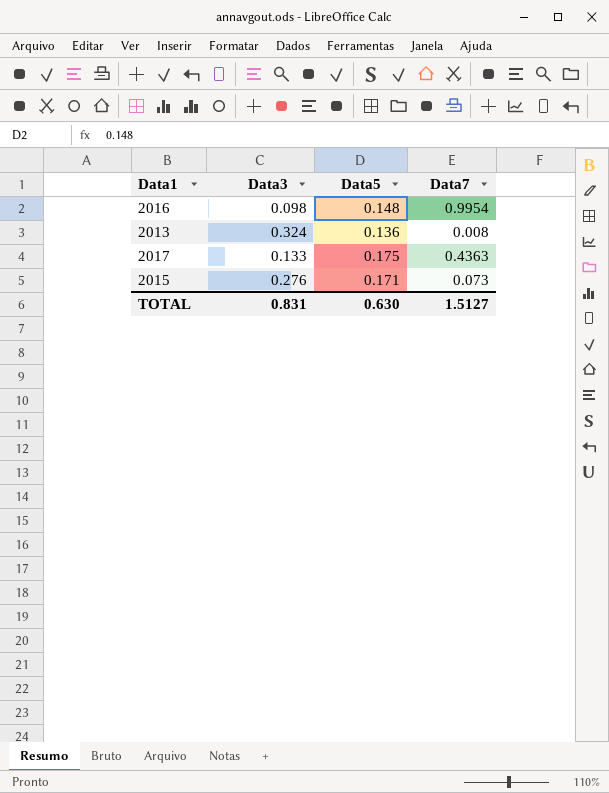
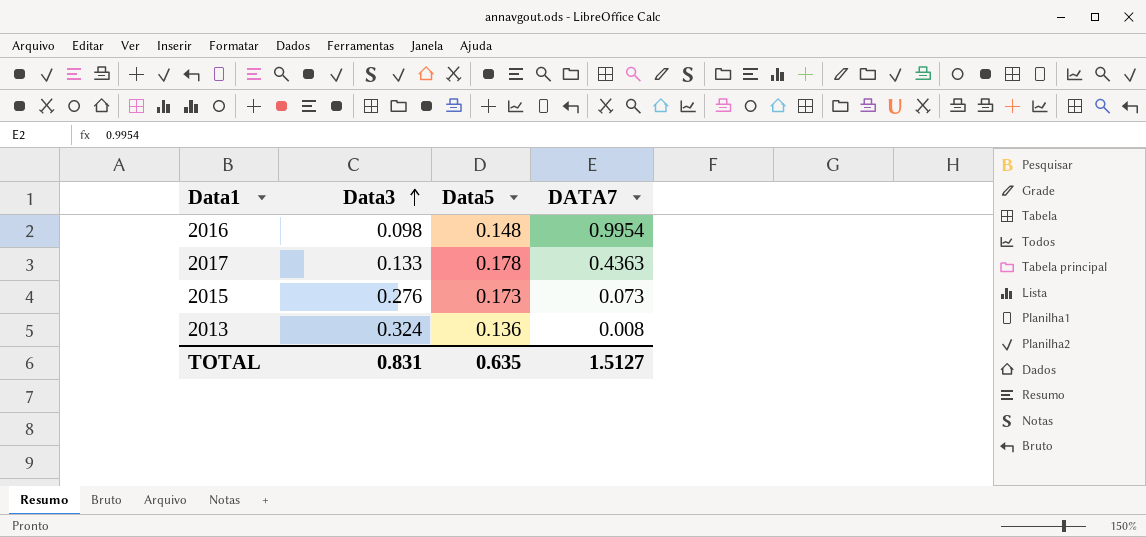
row order: none -> Data3 ascending
column name: Data7 -> DATA7
2017 | Data5: 0.175 -> 0.178
2015 | Data5: 0.171 -> 0.173
TOTAL | Data5: 0.630 -> 0.635

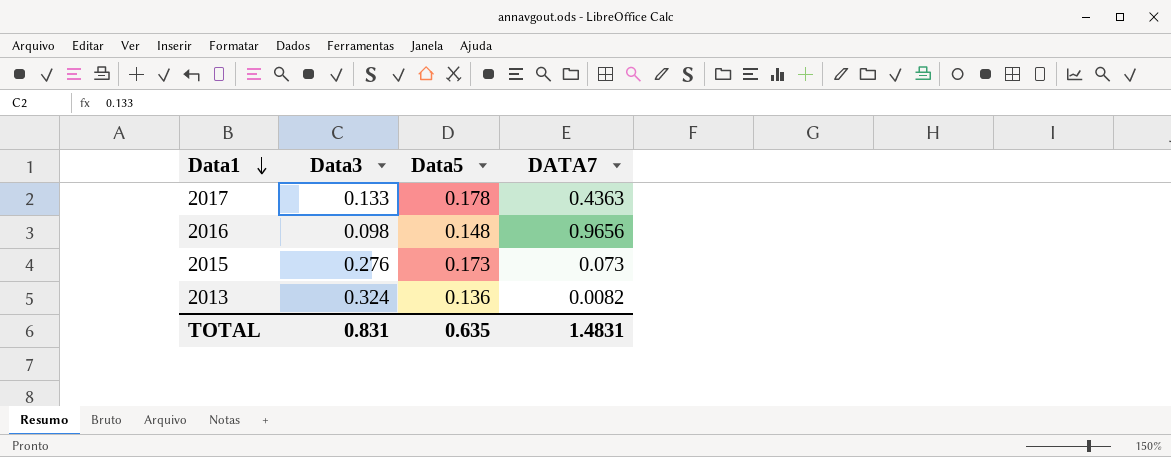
row order: Data3 ascending -> Data1 descending
2016 | DATA7: 0.9954 -> 0.9656
2013 | DATA7: 0.008 -> 0.0082
TOTAL | DATA7: 1.5127 -> 1.4831

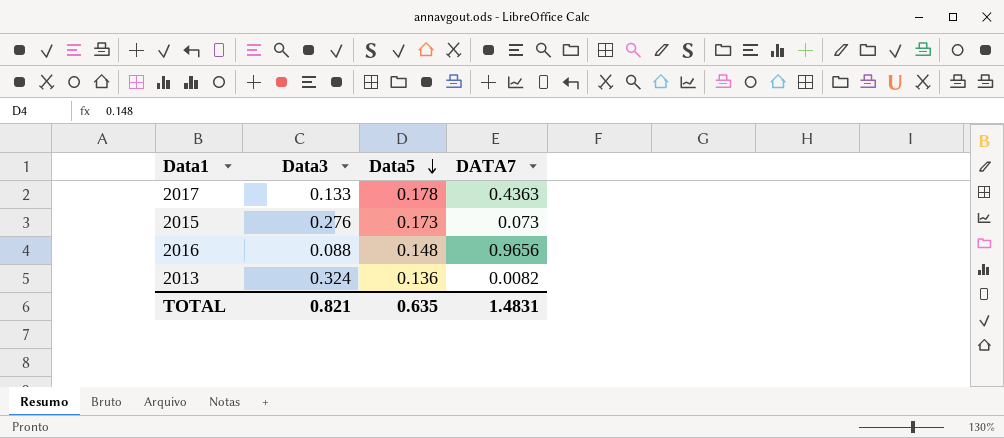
row order: Data1 descending -> Data5 descending
2016 | Data3: 0.098 -> 0.088
TOTAL | Data3: 0.831 -> 0.821

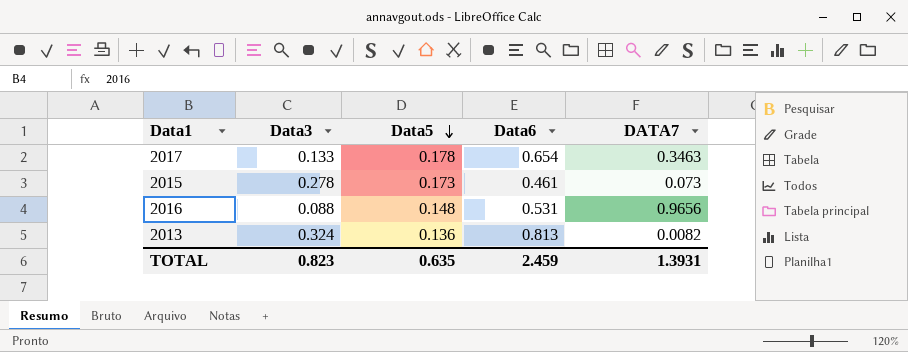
column Data6 | position: none -> 4
2017 | DATA7: 0.4363 -> 0.3463
2015 | Data3: 0.276 -> 0.278
TOTAL | Data3: 0.821 -> 0.823
TOTAL | DATA7: 1.4831 -> 1.3931

